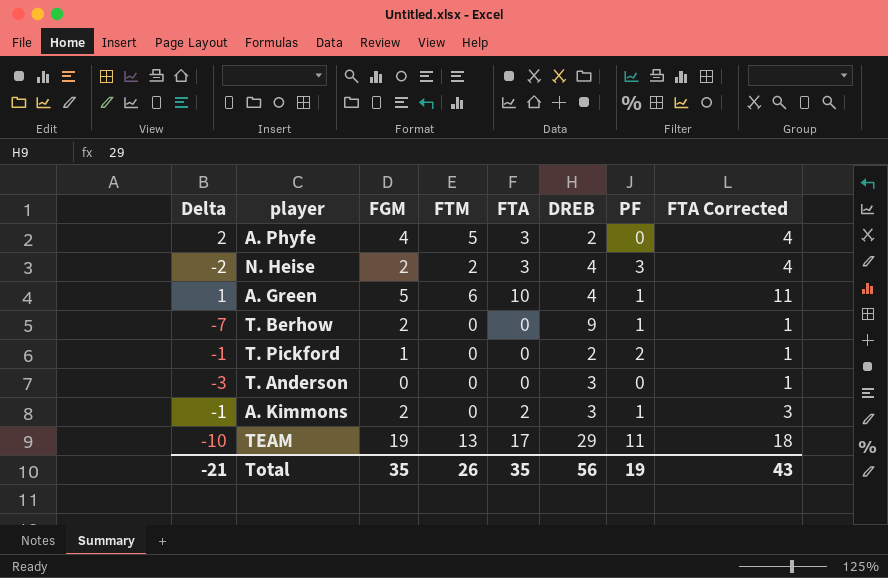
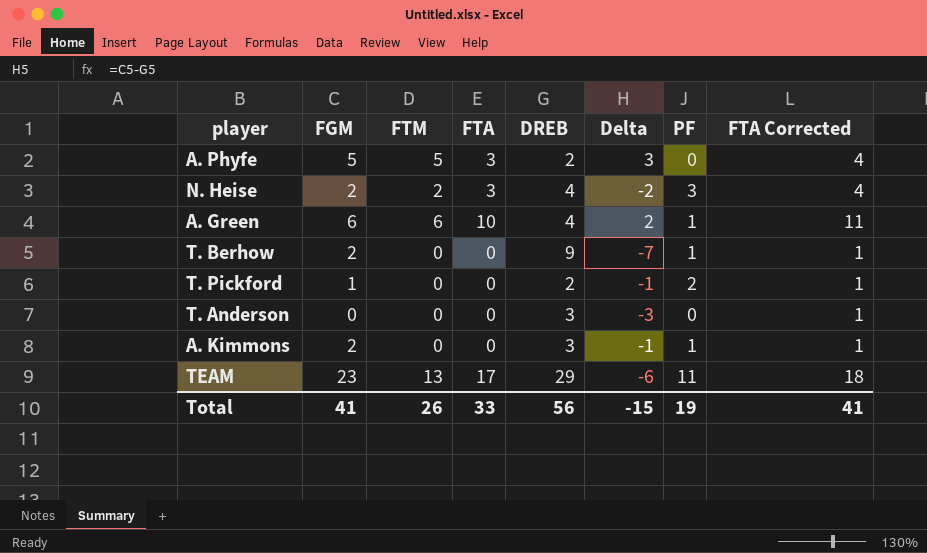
column Delta | position: 1 -> 6
A. Phyfe | FGM: 4 -> 5
A. Phyfe | Delta: 2 -> 3
A. Green | FGM: 5 -> 6
A. Green | Delta: 1 -> 2
A. Kimmons | FTA: 2 -> 0
A. Kimmons | FTA Corrected: 3 -> 1
TEAM | FGM: 19 -> 23
TEAM | Delta: -10 -> -6
Total | FGM: 35 -> 41
Total | FTA: 35 -> 33
Total | Delta: -21 -> -15
Total | FTA Corrected: 43 -> 41

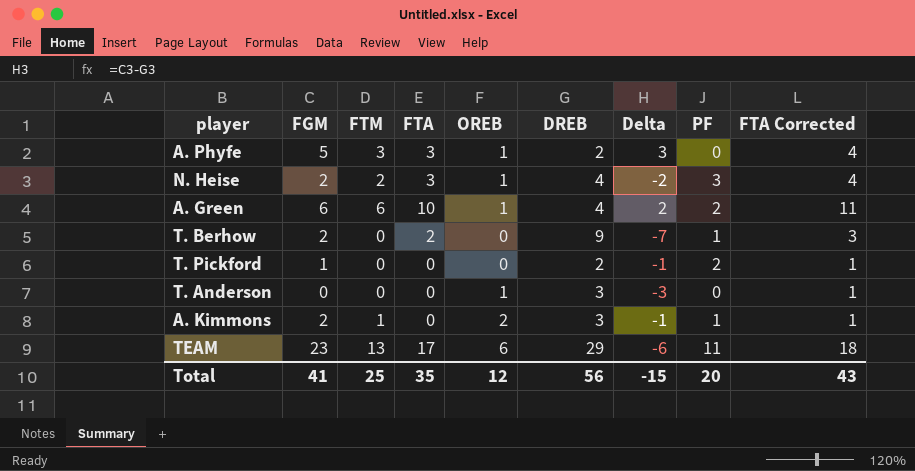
column OREB | position: none -> 5
A. Phyfe | FTM: 5 -> 3
A. Green | PF: 1 -> 2
T. Berhow | FTA: 0 -> 2
T. Berhow | FTA Corrected: 1 -> 3
A. Kimmons | FTM: 0 -> 1
Total | FTM: 26 -> 25
Total | FTA: 33 -> 35
Total | PF: 19 -> 20
Total | FTA Corrected: 41 -> 43

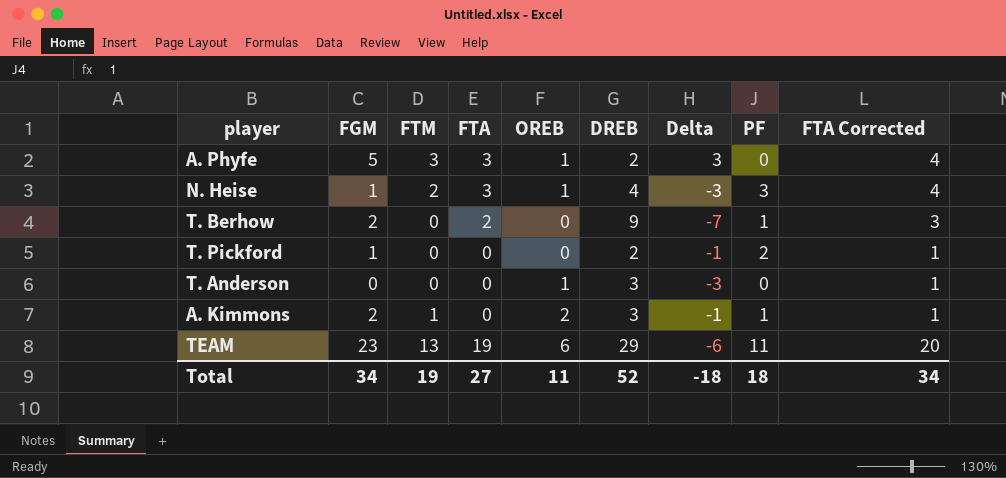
row A. Green: 6 | 6 | 10 | 1 | 4 | 2 | 2 | 11 -> none
N. Heise | FGM: 2 -> 1
N. Heise | Delta: -2 -> -3
TEAM | FTA: 17 -> 19
TEAM | FTA Corrected: 18 -> 20
Total | FGM: 41 -> 34
Total | FTM: 25 -> 19
Total | FTA: 35 -> 27
Total | OREB: 12 -> 11
Total | DREB: 56 -> 52
Total | Delta: -15 -> -18
Total | PF: 20 -> 18
Total | FTA Corrected: 43 -> 34

